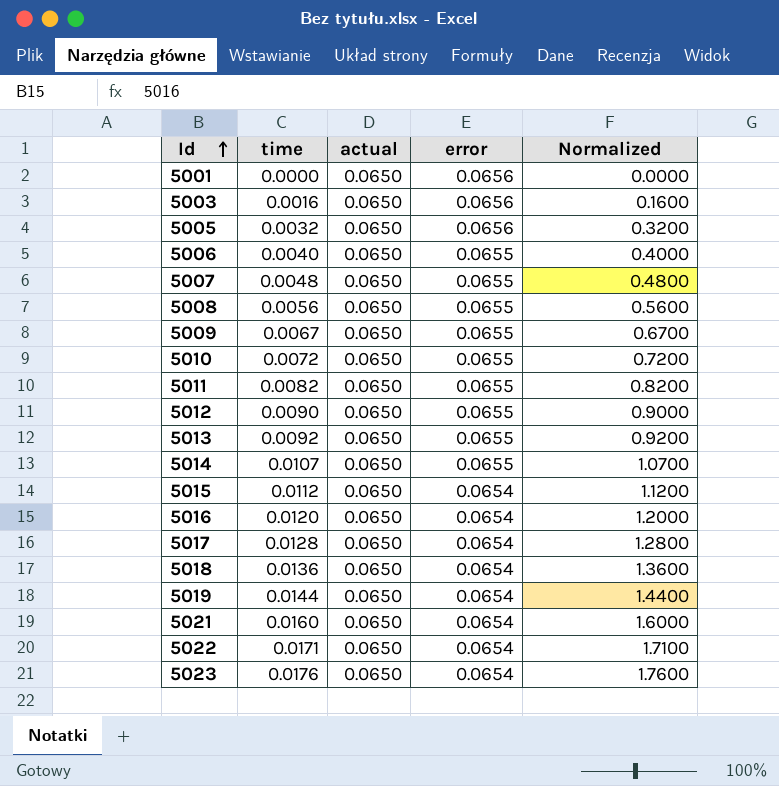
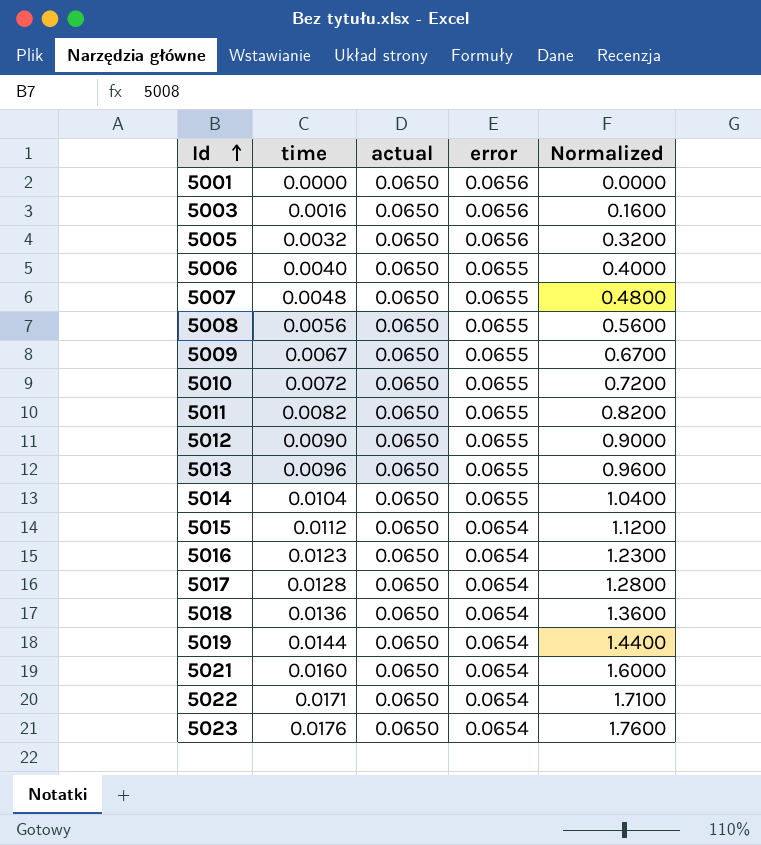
5013 | time: 0.0092 -> 0.0096
5013 | Normalized: 0.9200 -> 0.9600
5014 | time: 0.0107 -> 0.0104
5014 | Normalized: 1.0700 -> 1.0400
5016 | time: 0.0120 -> 0.0123
5016 | Normalized: 1.2000 -> 1.2300

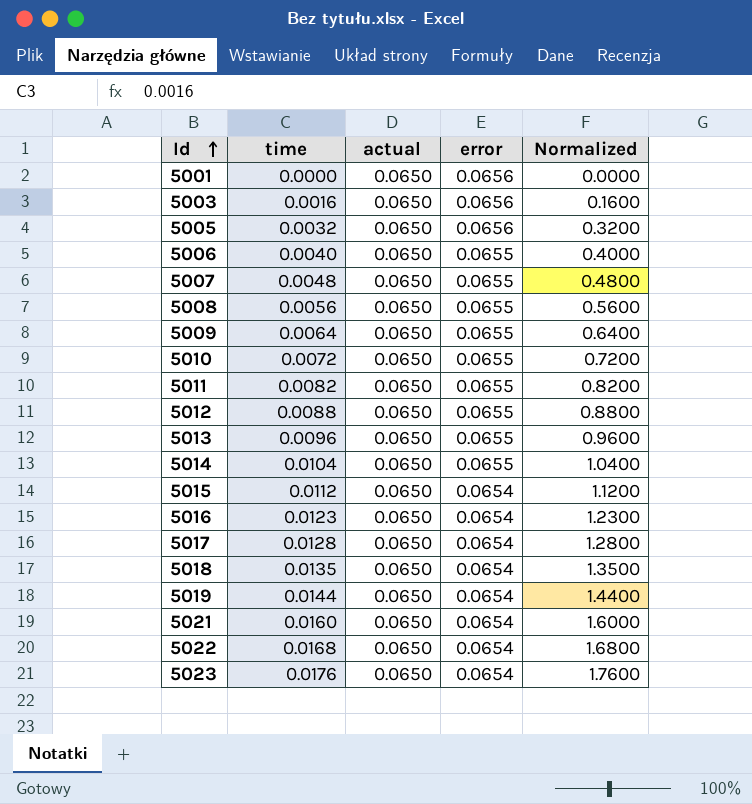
5009 | time: 0.0067 -> 0.0064
5009 | Normalized: 0.6700 -> 0.6400
5012 | time: 0.0090 -> 0.0088
5012 | Normalized: 0.9000 -> 0.8800
5018 | time: 0.0136 -> 0.0135
5018 | Normalized: 1.3600 -> 1.3500
5022 | time: 0.0171 -> 0.0168
5022 | Normalized: 1.7100 -> 1.6800

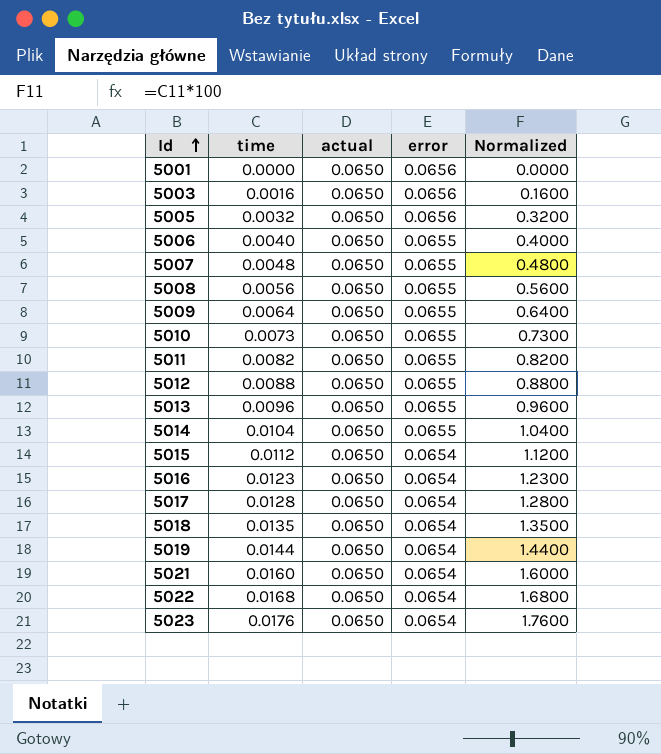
5010 | time: 0.0072 -> 0.0073
5010 | Normalized: 0.7200 -> 0.7300

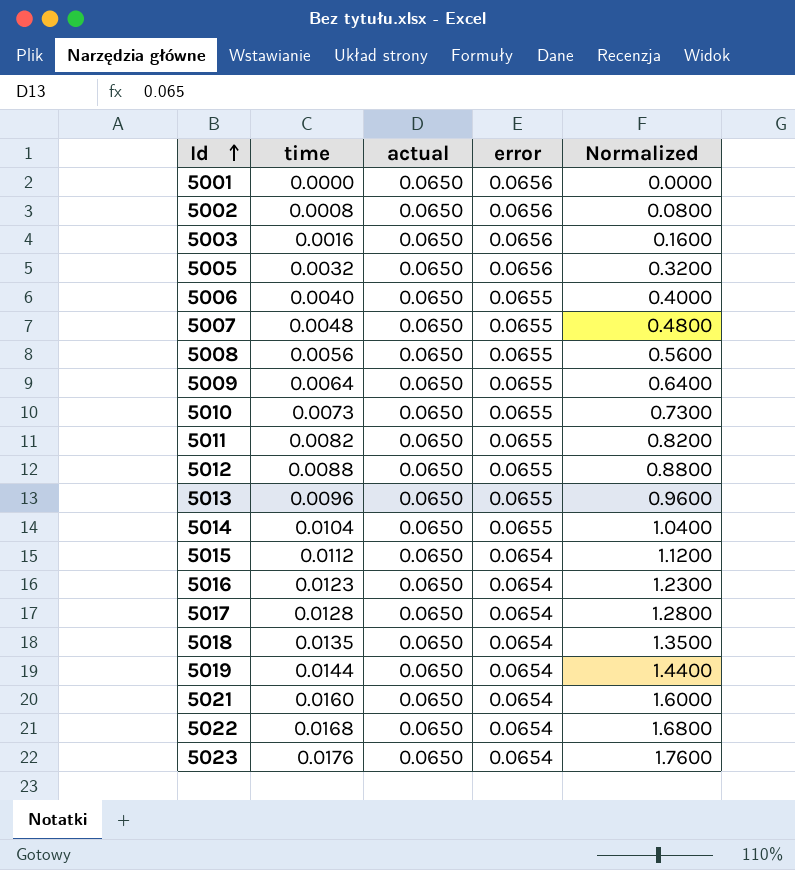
row 5002: none -> 0.0008 | 0.0650 | 0.0656 | 0.0800

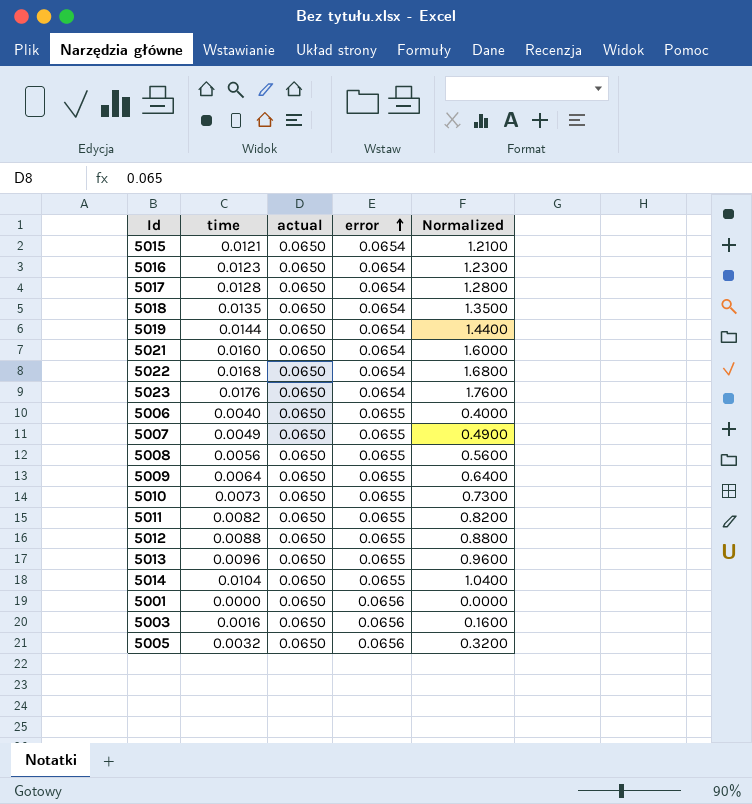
row order: Id ascending -> error ascending
row 5002: 0.0008 | 0.0650 | 0.0656 | 0.0800 -> none
5015 | time: 0.0112 -> 0.0121
5015 | Normalized: 1.1200 -> 1.2100
5007 | time: 0.0048 -> 0.0049
5007 | Normalized: 0.4800 -> 0.4900

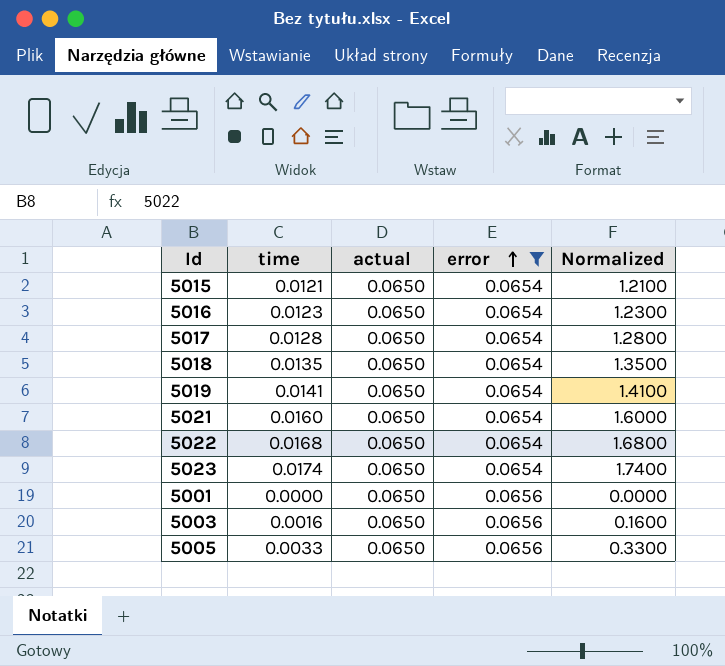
filter: none -> error != 0.0655
5019 | time: 0.0144 -> 0.0141
5019 | Normalized: 1.4400 -> 1.4100
5023 | time: 0.0176 -> 0.0174
5023 | Normalized: 1.7600 -> 1.7400
5005 | time: 0.0032 -> 0.0033
5005 | Normalized: 0.3200 -> 0.3300

